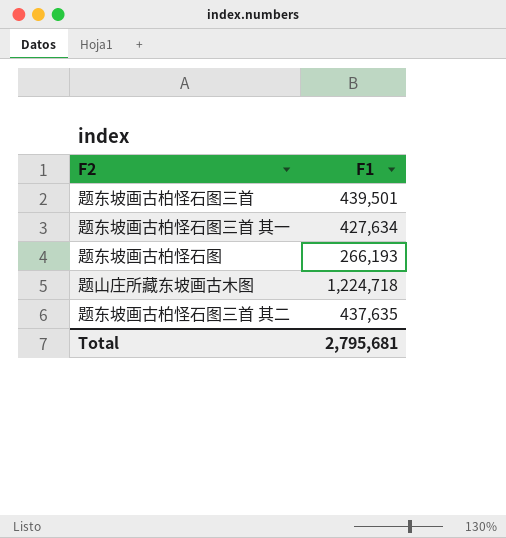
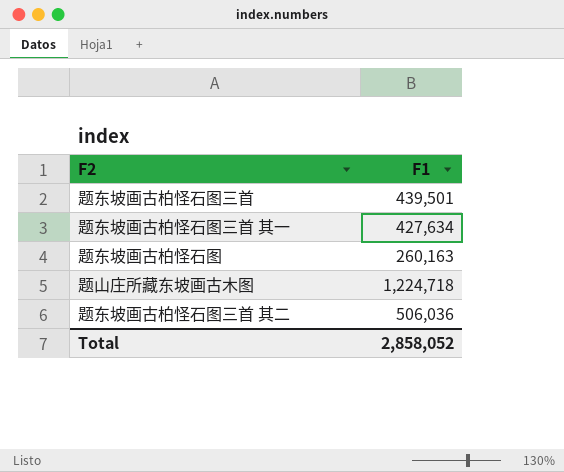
题东坡画古柏怪石图 | F1: 266,193 -> 260,163
题东坡画古柏怪石图三首 其二 | F1: 437,635 -> 506,036
Total | F1: 2,795,681 -> 2,858,052

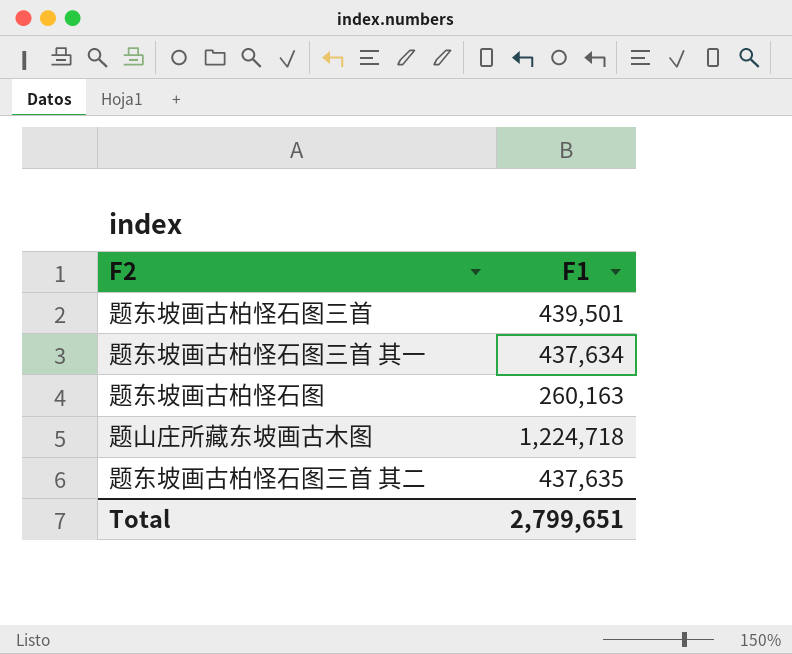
题东坡画古柏怪石图三首 其一 | F1: 427,634 -> 437,634
题东坡画古柏怪石图三首 其二 | F1: 506,036 -> 437,635
Total | F1: 2,858,052 -> 2,799,651

